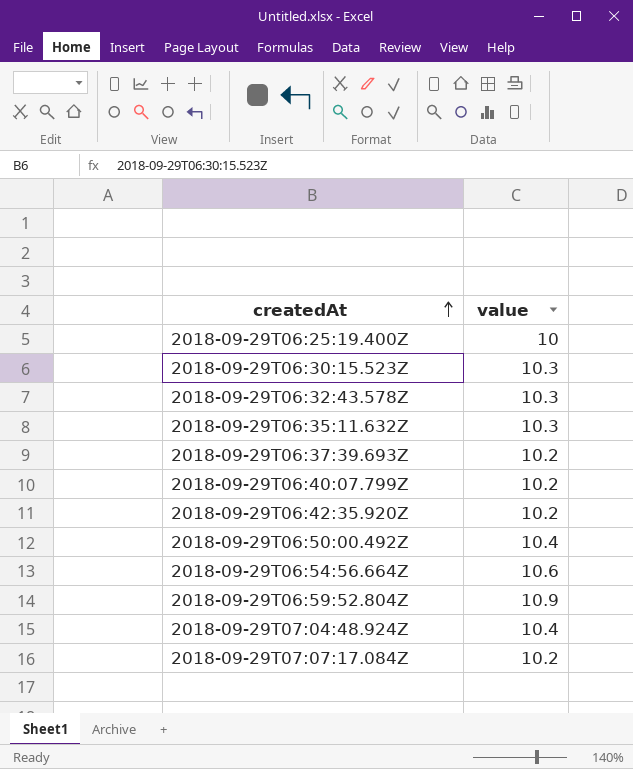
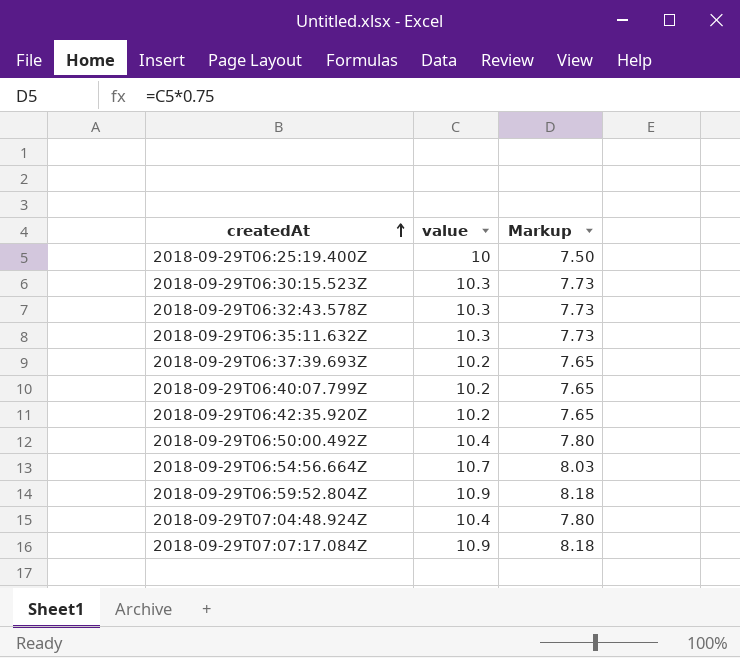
column Markup | formula: none -> [value] * 0.75
2018-09-29T06:54:56.664Z | value: 10.6 -> 10.7
2018-09-29T07:07:17.084Z | value: 10.2 -> 10.9

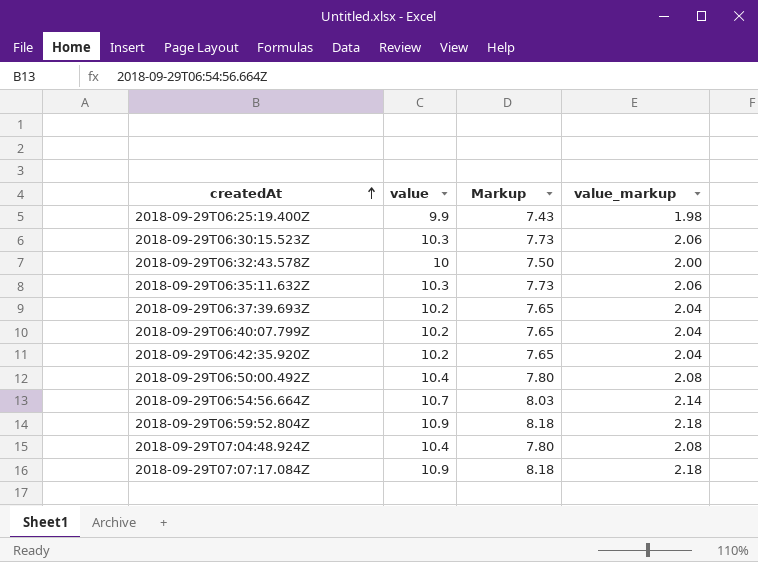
column value_markup | formula: none -> [value] * 0.2
2018-09-29T06:25:19.400Z | value: 10 -> 9.9
2018-09-29T06:25:19.400Z | Markup: 7.50 -> 7.43
2018-09-29T06:32:43.578Z | value: 10.3 -> 10
2018-09-29T06:32:43.578Z | Markup: 7.73 -> 7.50

